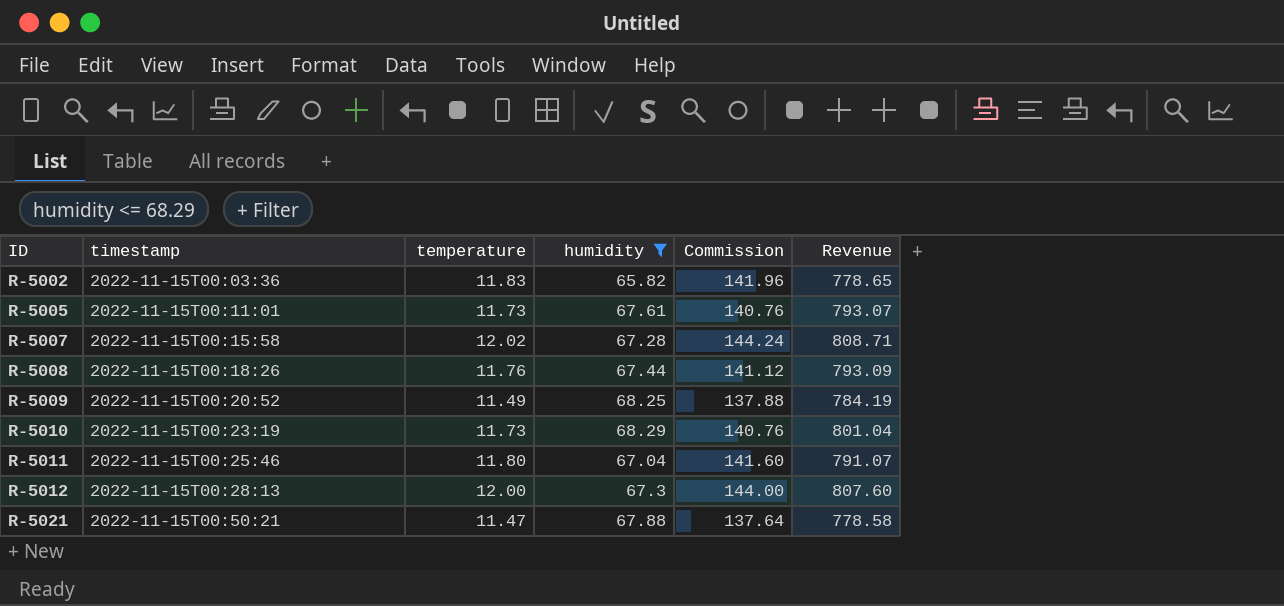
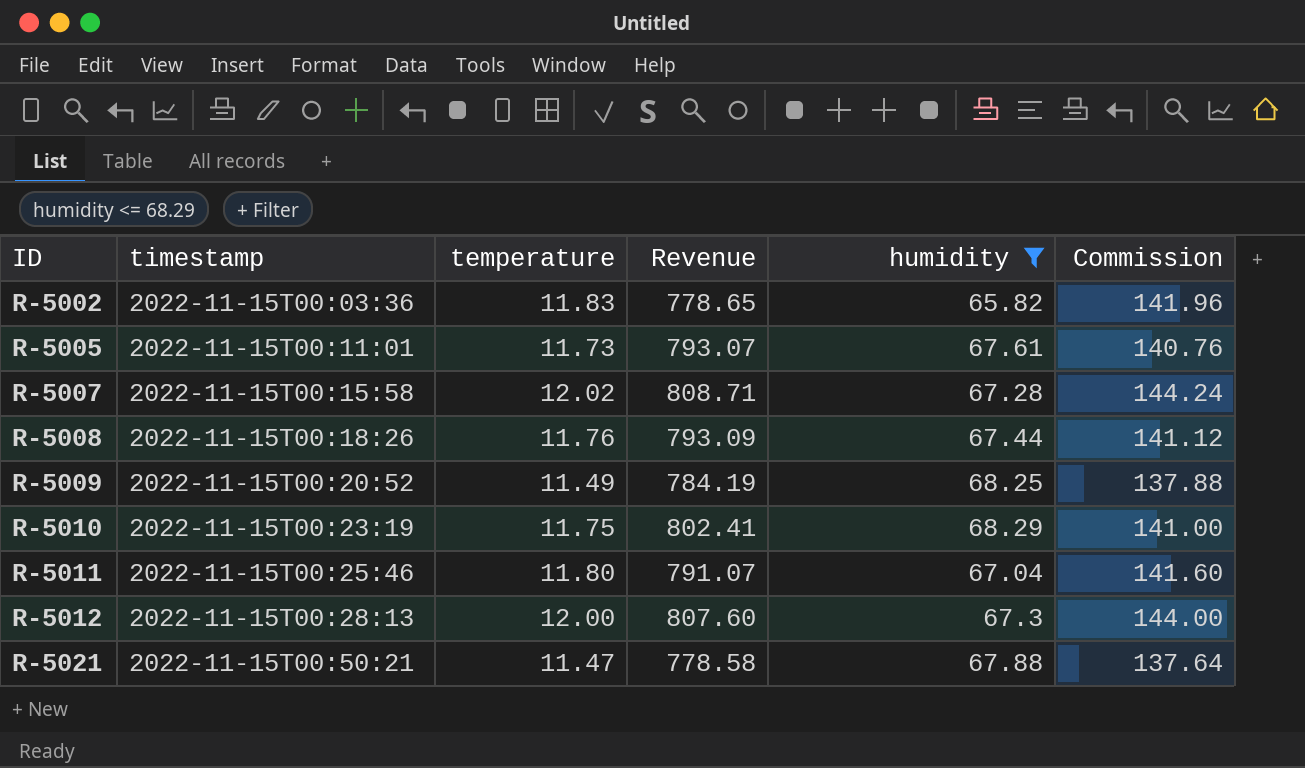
column Revenue | position: 6 -> 4
R-5010 | temperature: 11.73 -> 11.75
R-5010 | Revenue: 801.04 -> 802.41
R-5010 | Commission: 140.76 -> 141.00

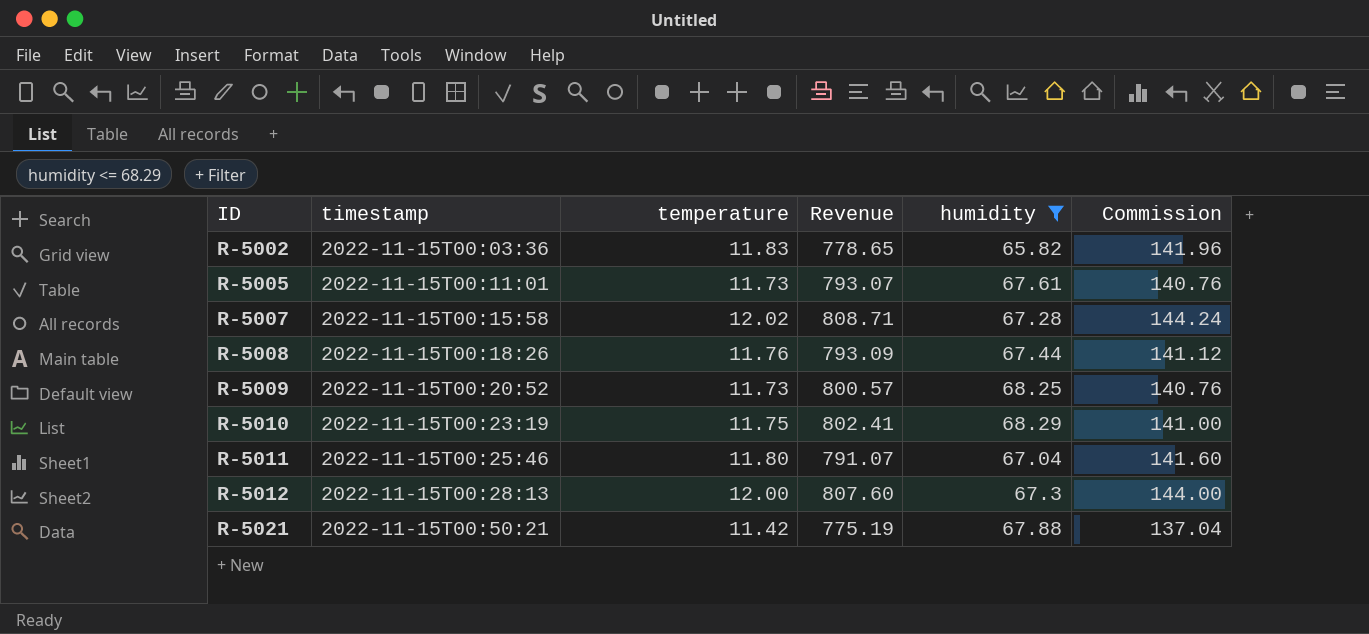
R-5009 | temperature: 11.49 -> 11.73
R-5009 | Revenue: 784.19 -> 800.57
R-5009 | Commission: 137.88 -> 140.76
R-5021 | temperature: 11.47 -> 11.42
R-5021 | Revenue: 778.58 -> 775.19
R-5021 | Commission: 137.64 -> 137.04

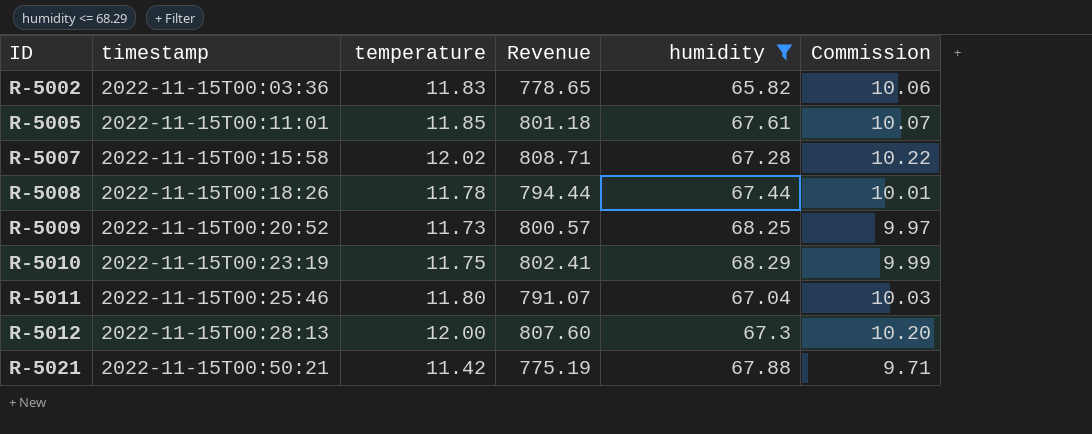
column Commission | formula: [temperature] * 12 -> [temperature] * 0.85
R-5005 | temperature: 11.73 -> 11.85
R-5005 | Revenue: 793.07 -> 801.18
R-5008 | temperature: 11.76 -> 11.78
R-5008 | Revenue: 793.09 -> 794.44

